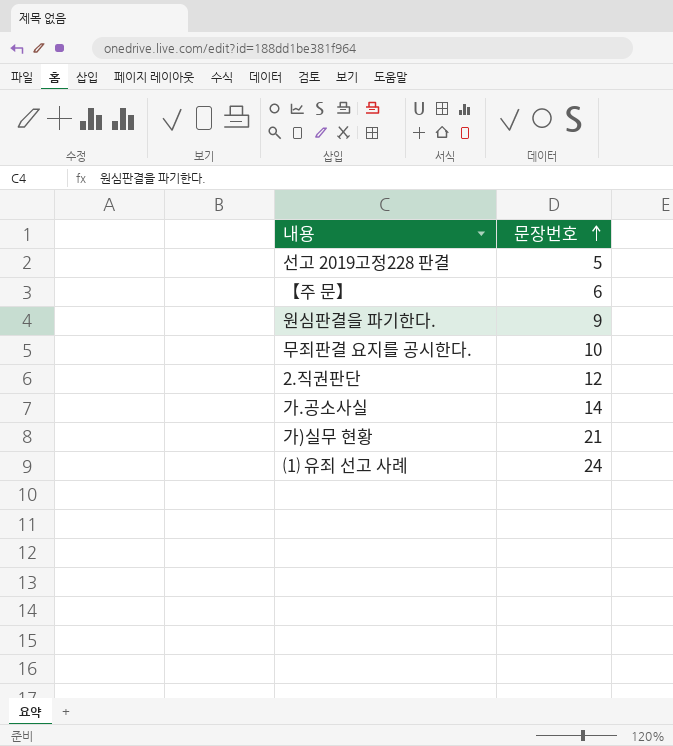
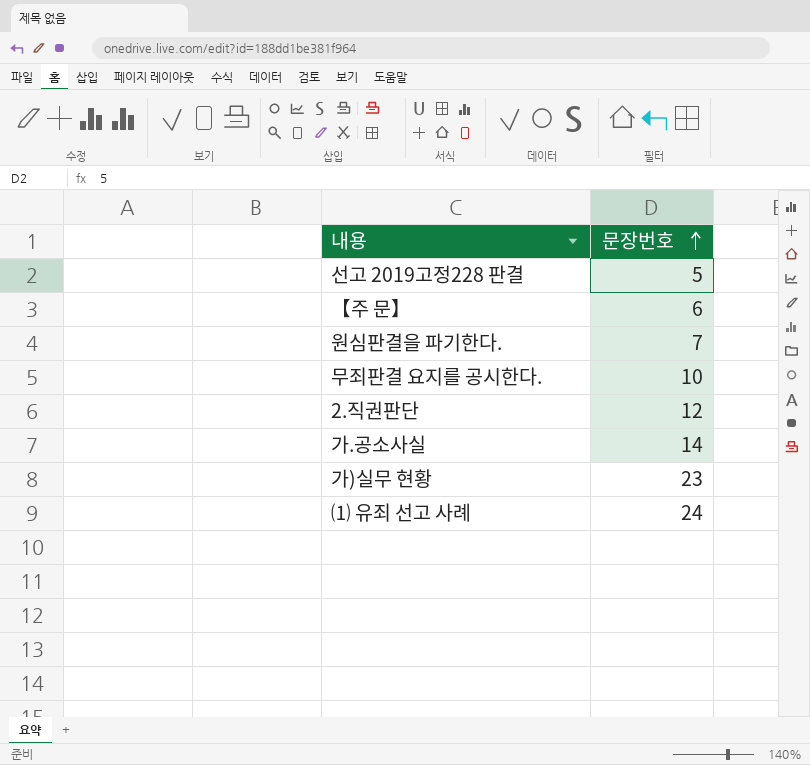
원심판결을 파기한다. | 문장번호: 9 -> 7
가)실무 현황 | 문장번호: 21 -> 23

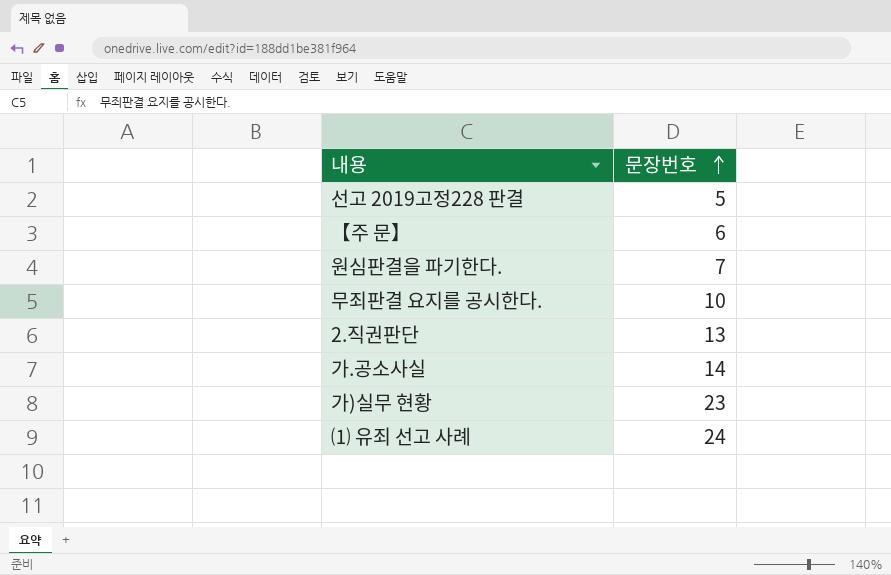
2.직권판단 | 문장번호: 12 -> 13

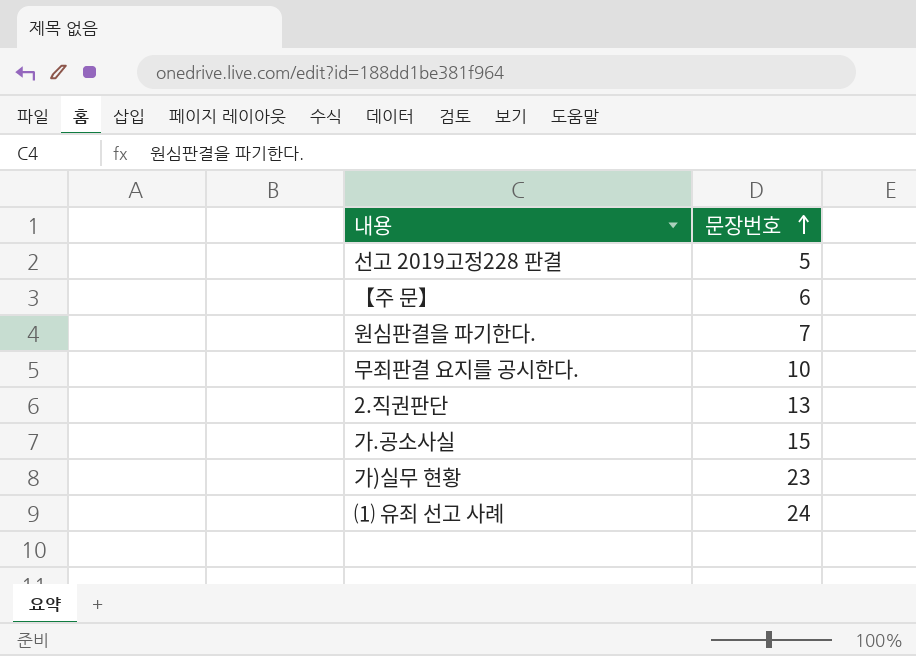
가.공소사실 | 문장번호: 14 -> 15

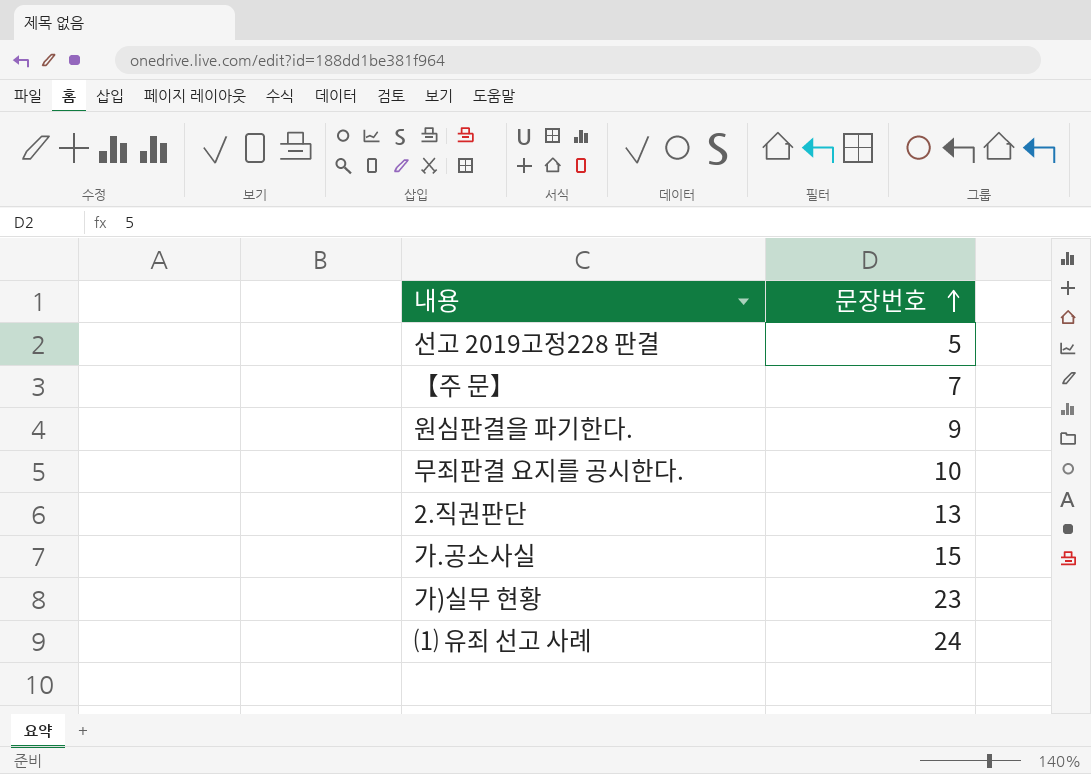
【주 문】 | 문장번호: 6 -> 7
원심판결을 파기한다. | 문장번호: 7 -> 9

